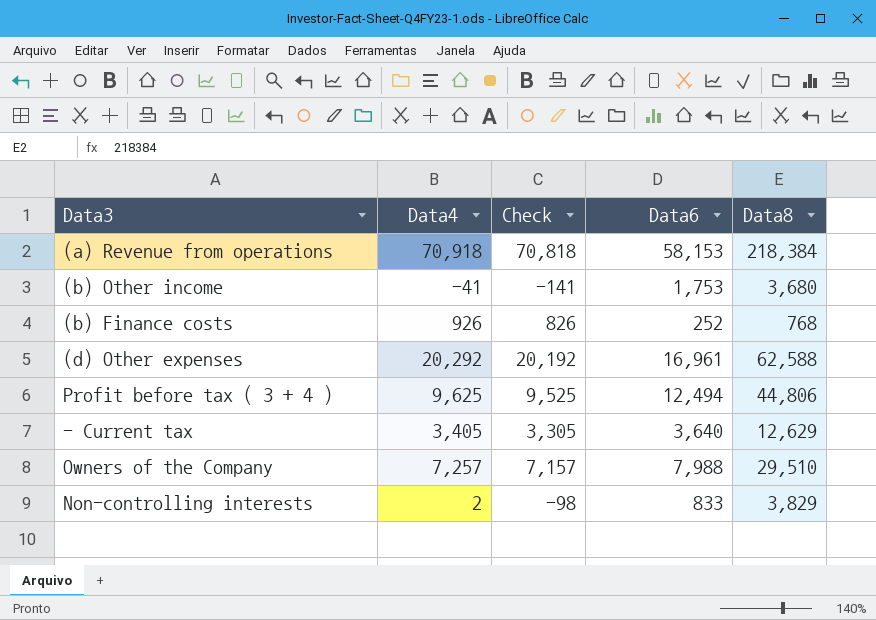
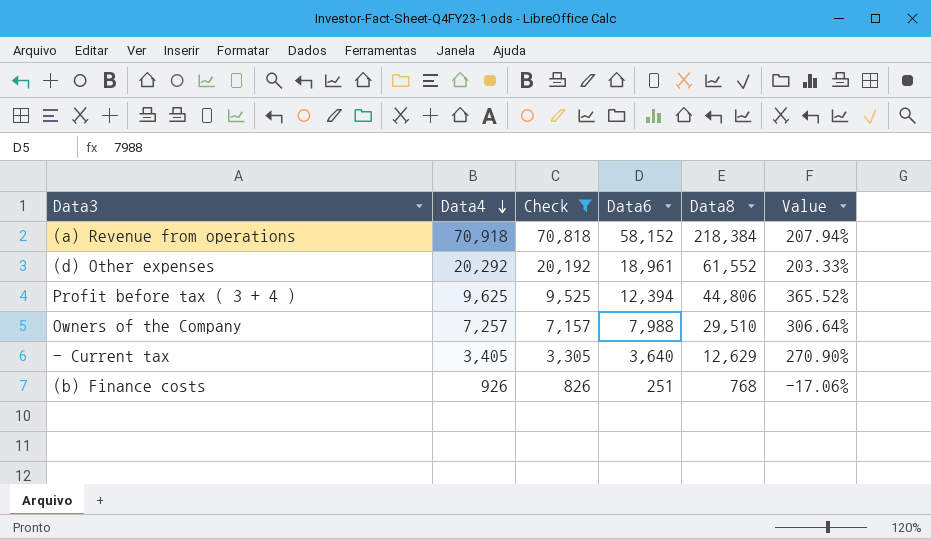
filter: none -> Check >= 826
row order: none -> Data4 descending
column Value | formula: none -> ([Data8] - [Data4]) / [Data4]
(a) Revenue from operations | Data6: 58,153 -> 58,152
(d) Other expenses | Data6: 16,961 -> 18,961
(d) Other expenses | Data8: 62,588 -> 61,552
Profit before tax ( 3 + 4 ) | Data6: 12,494 -> 12,394
(b) Finance costs | Data6: 252 -> 251

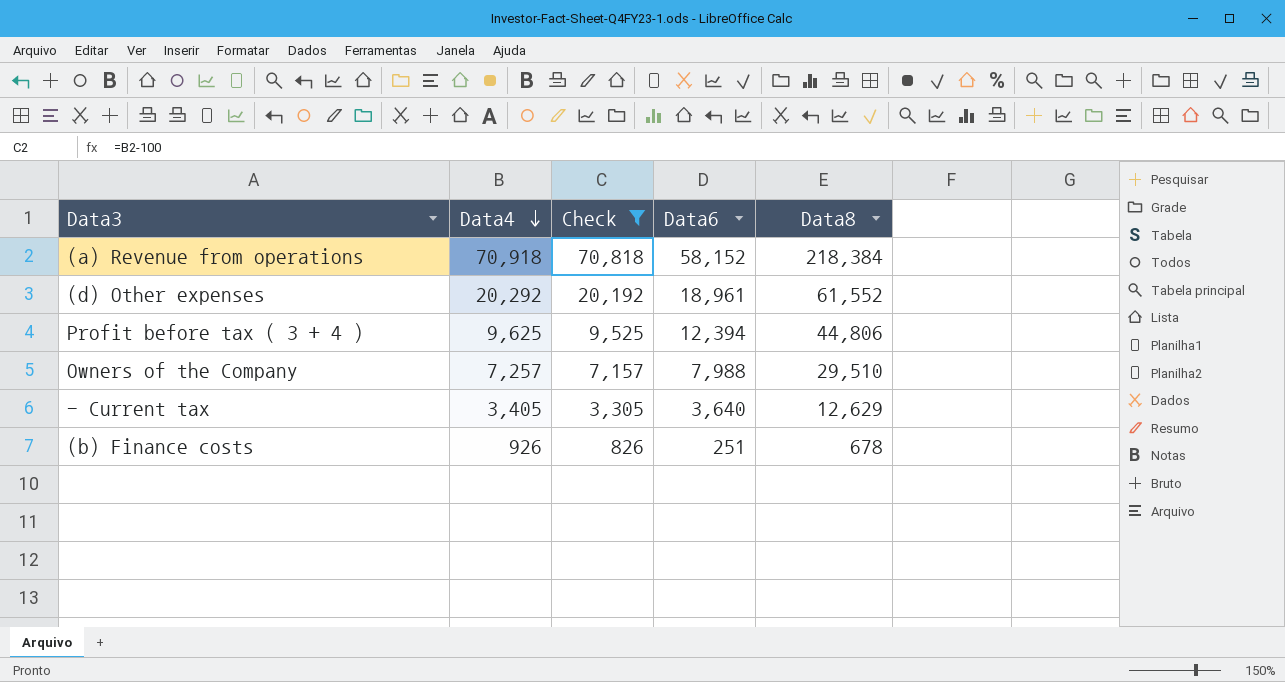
column Value | formula: ([Data8] - [Data4]) / [Data4] -> none
(b) Finance costs | Data8: 768 -> 678

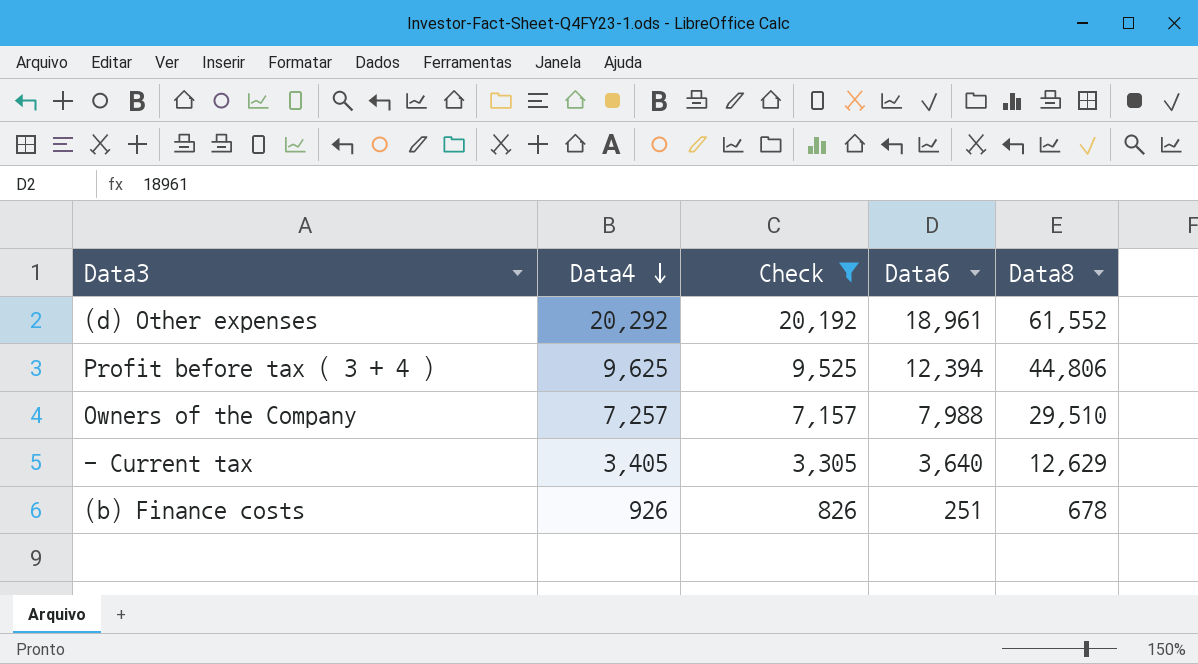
row (a) Revenue from operations: 70,918 | 70,818 | 58,152 | 218,384 -> none

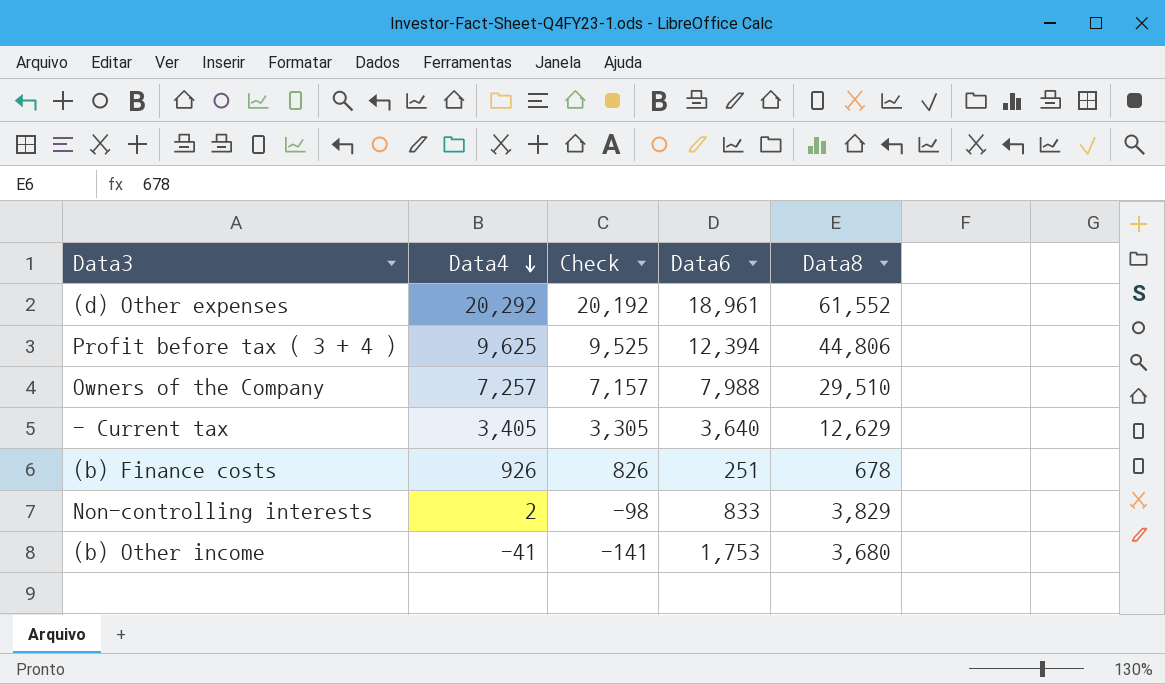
filter: Check >= 826 -> none

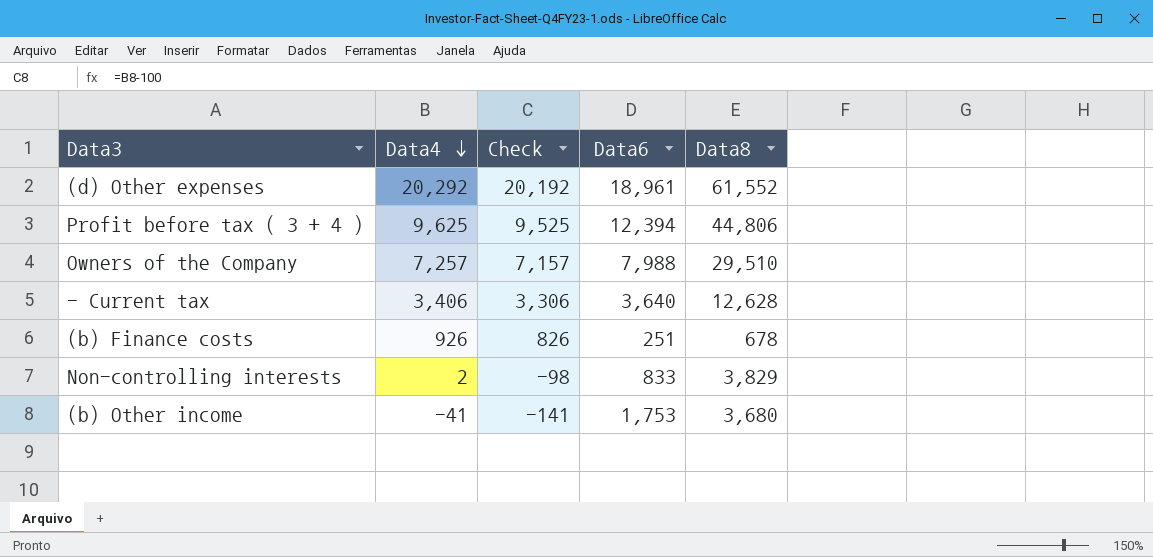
- Current tax | Data4: 3,405 -> 3,406
- Current tax | Check: 3,305 -> 3,306
- Current tax | Data8: 12,629 -> 12,628

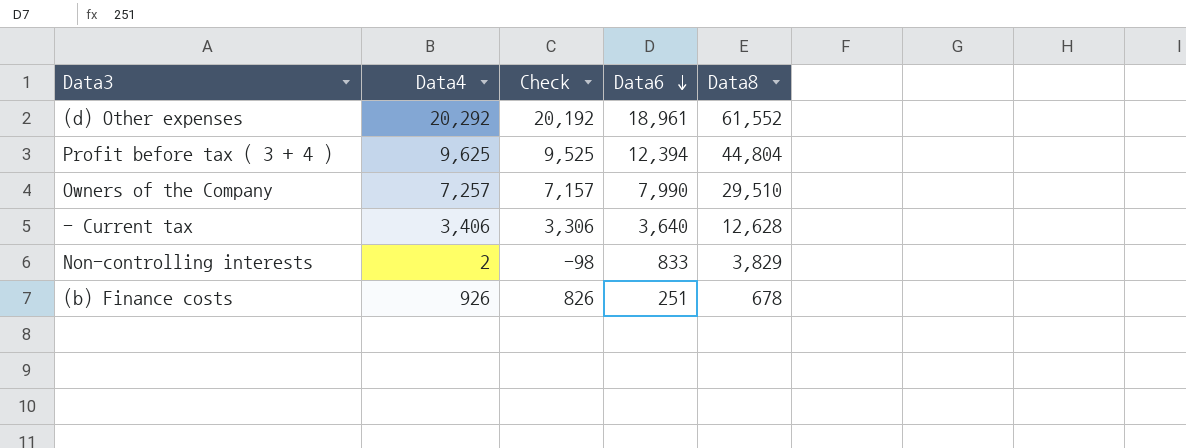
row order: Data4 descending -> Data6 descending
row (b) Other income: -41 | -141 | 1,753 | 3,680 -> none
Profit before tax ( 3 + 4 ) | Data8: 44,806 -> 44,804
Owners of the Company | Data6: 7,988 -> 7,990

